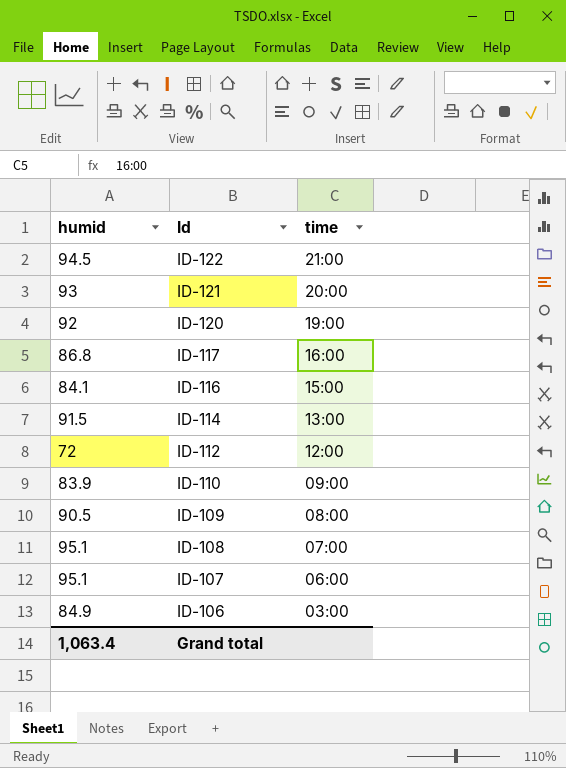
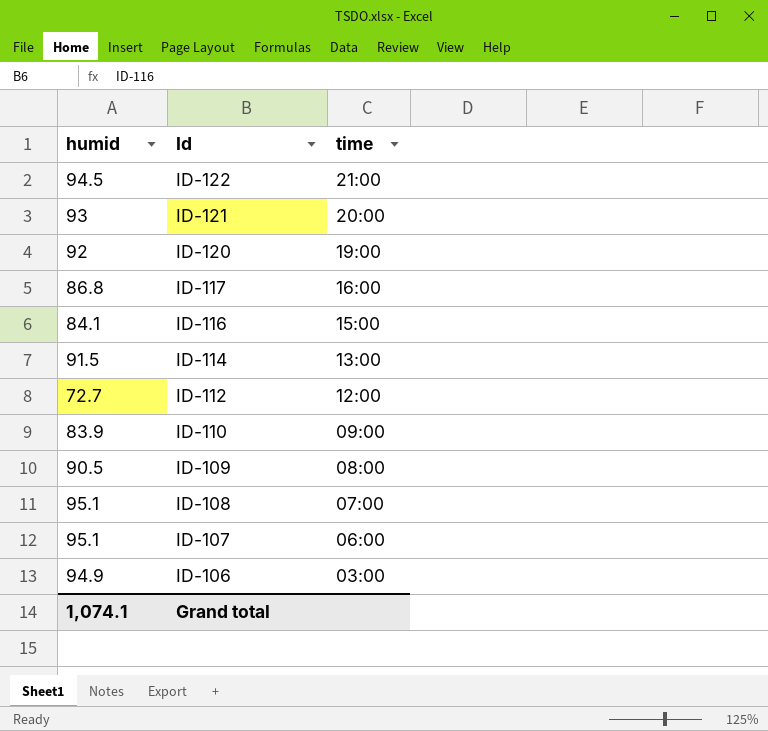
ID-112 | humid: 72 -> 72.7
ID-106 | humid: 84.9 -> 94.9
Grand total | humid: 1,063.4 -> 1,074.1

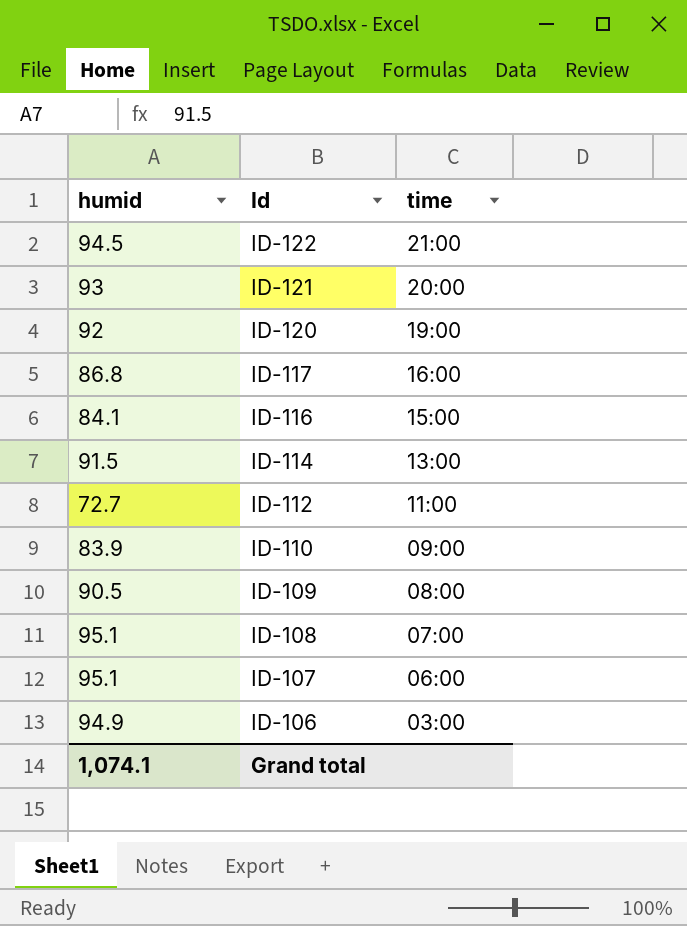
ID-112 | time: 12:00 -> 11:00

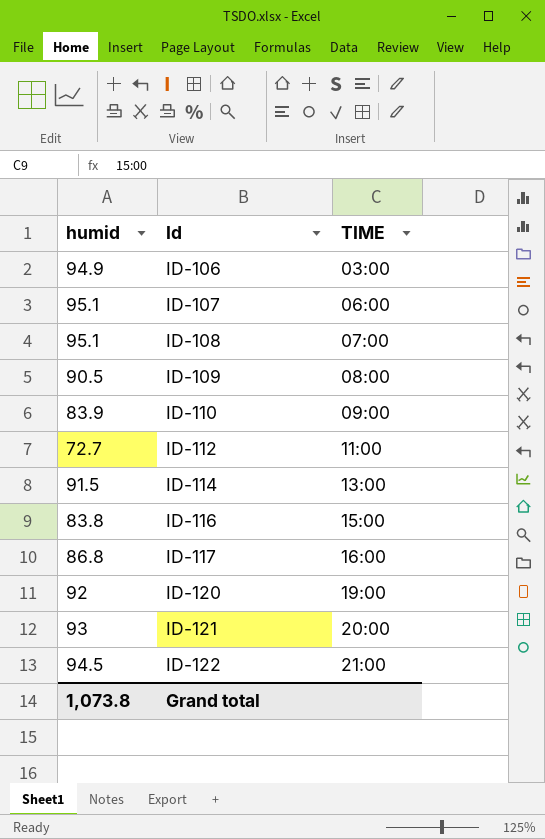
row order: Id descending -> Id ascending
column name: time -> TIME
ID-116 | humid: 84.1 -> 83.8
Grand total | humid: 1,074.1 -> 1,073.8

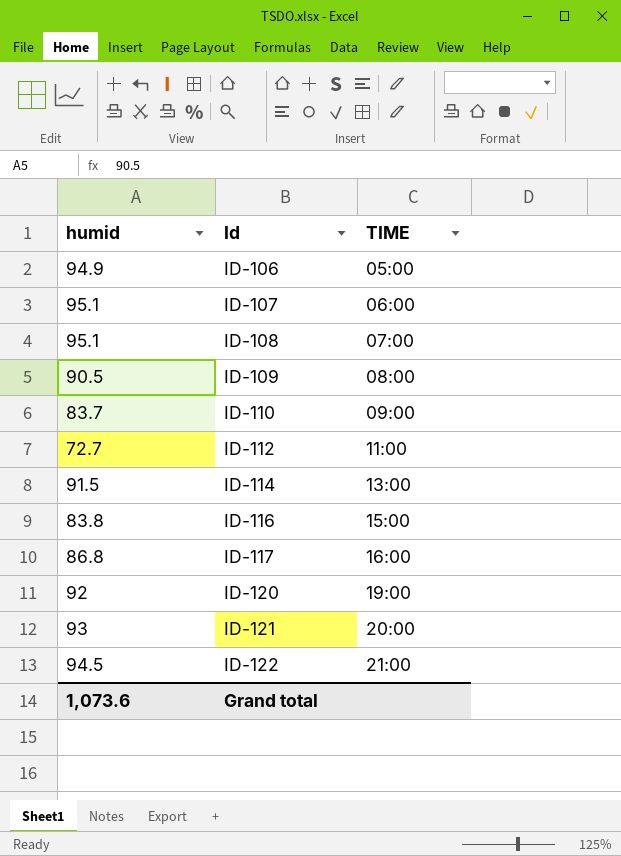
ID-106 | TIME: 03:00 -> 05:00
ID-110 | humid: 83.9 -> 83.7
Grand total | humid: 1,073.8 -> 1,073.6

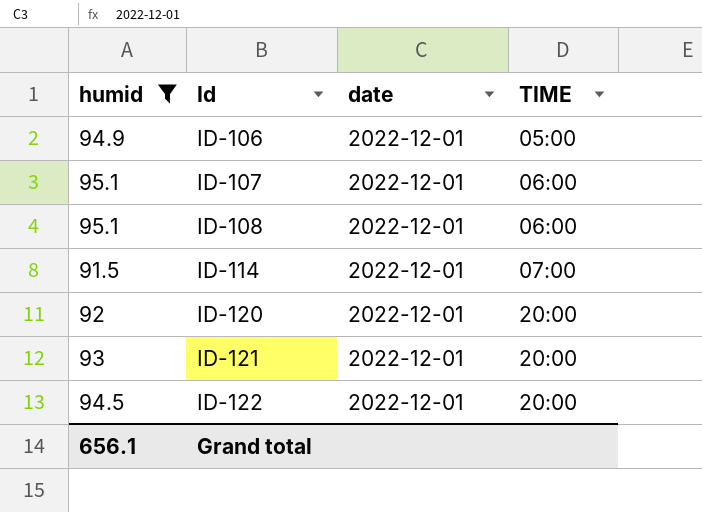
filter: none -> humid >= 91.5
column date | position: none -> 3
ID-108 | TIME: 07:00 -> 06:00
ID-114 | TIME: 13:00 -> 07:00
ID-120 | TIME: 19:00 -> 20:00
ID-122 | TIME: 21:00 -> 20:00
Grand total | humid: 1,073.6 -> 656.1

